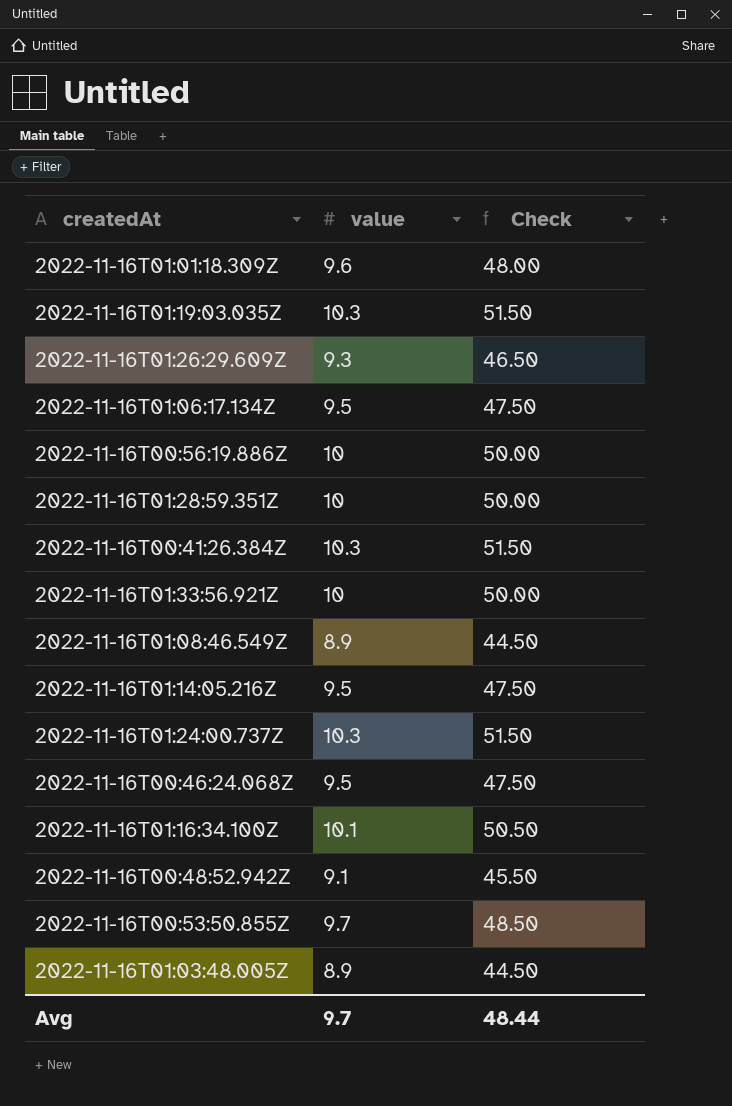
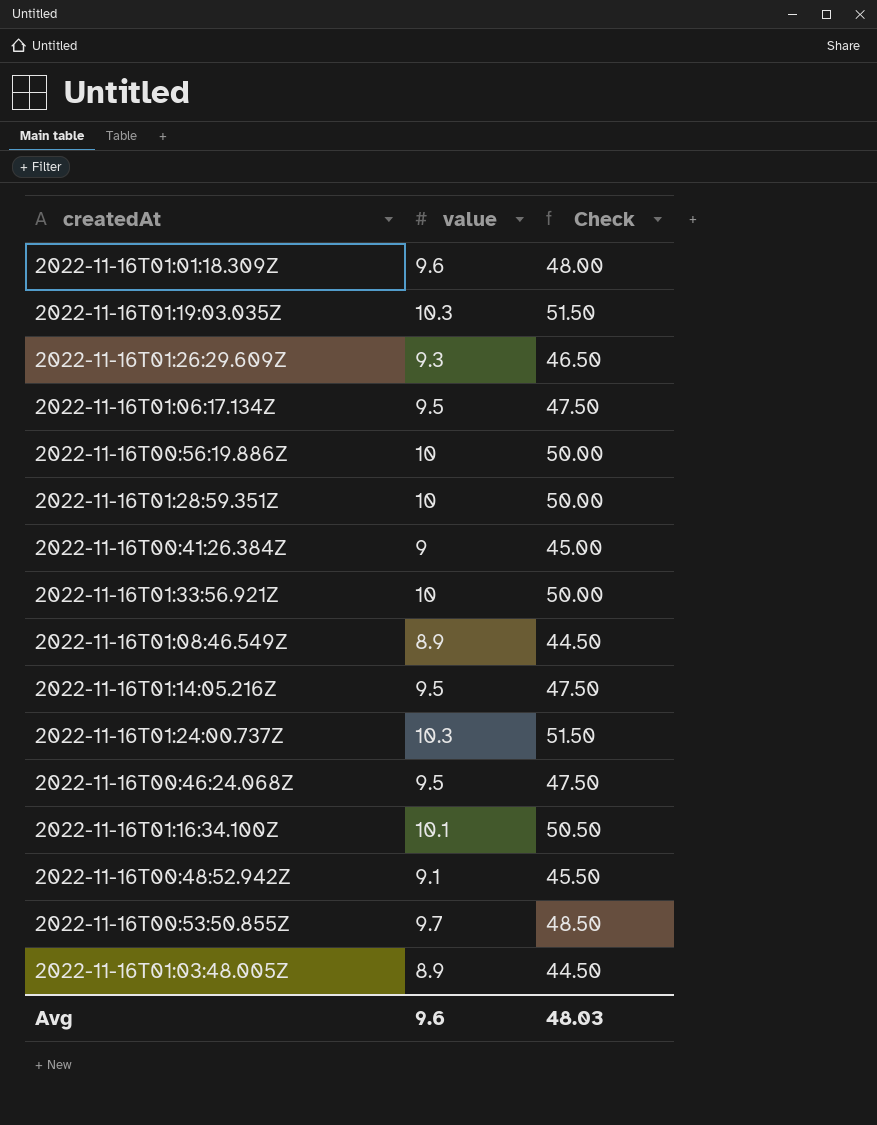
2022-11-16T00:41:26.384Z | value: 10.3 -> 9
2022-11-16T00:41:26.384Z | Check: 51.50 -> 45.00
Avg | value: 9.7 -> 9.6
Avg | Check: 48.44 -> 48.03

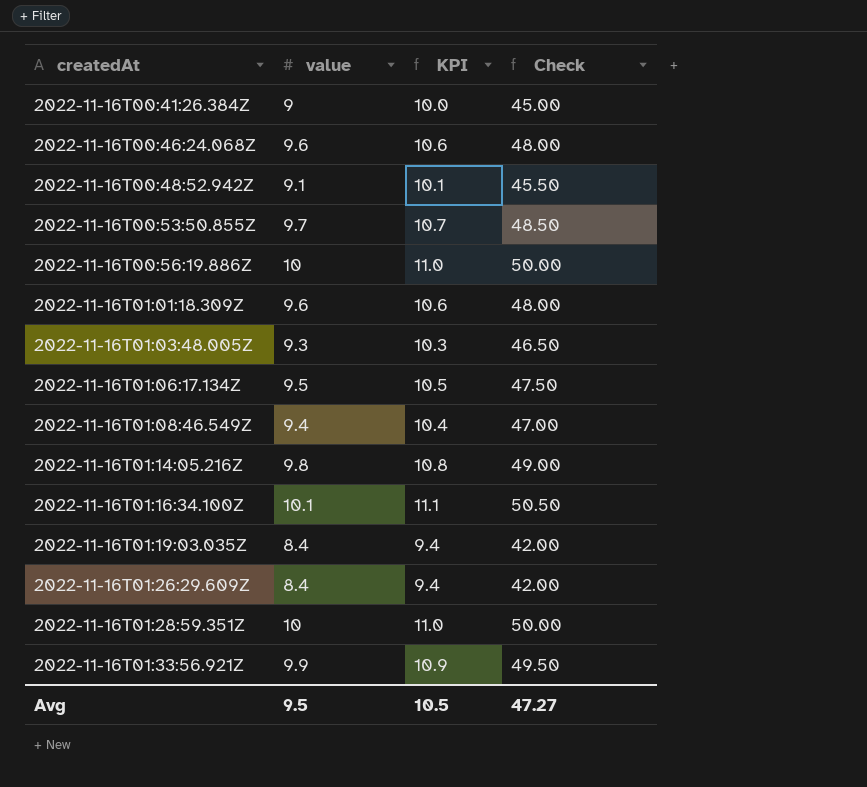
row order: none -> createdAt ascending
column KPI | formula: none -> [value] + 1
row 2022-11-16T01:24:00.737Z: 10.3 | 51.50 -> none
2022-11-16T00:46:24.068Z | value: 9.5 -> 9.6
2022-11-16T00:46:24.068Z | Check: 47.50 -> 48.00
2022-11-16T01:03:48.005Z | value: 8.9 -> 9.3
2022-11-16T01:03:48.005Z | Check: 44.50 -> 46.50
2022-11-16T01:08:46.549Z | value: 8.9 -> 9.4
2022-11-16T01:08:46.549Z | Check: 44.50 -> 47.00
2022-11-16T01:14:05.216Z | value: 9.5 -> 9.8
2022-11-16T01:14:05.216Z | Check: 47.50 -> 49.00
2022-11-16T01:19:03.035Z | value: 10.3 -> 8.4
2022-11-16T01:19:03.035Z | Check: 51.50 -> 42.00
2022-11-16T01:26:29.609Z | value: 9.3 -> 8.4
2022-11-16T01:26:29.609Z | Check: 46.50 -> 42.00
2022-11-16T01:33:56.921Z | value: 10 -> 9.9
2022-11-16T01:33:56.921Z | Check: 50.00 -> 49.50
Avg | value: 9.6 -> 9.5
Avg | Check: 48.03 -> 47.27

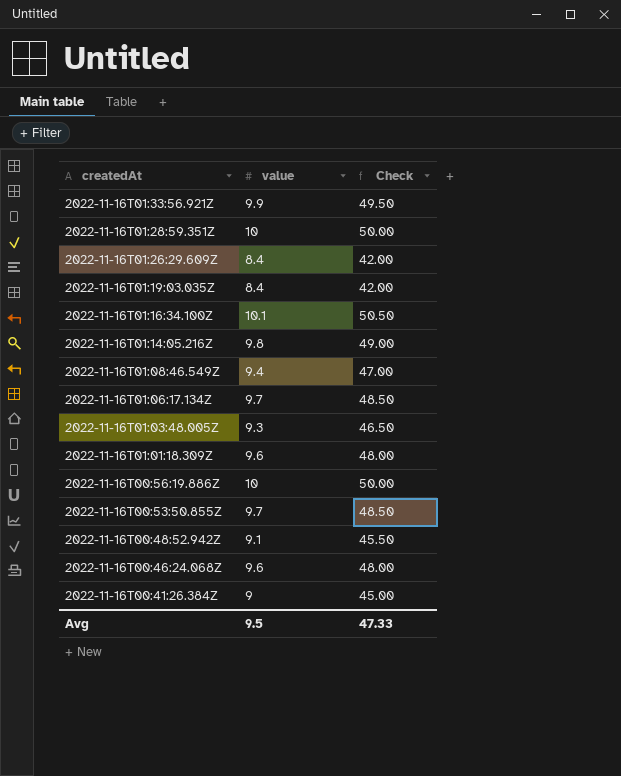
row order: createdAt ascending -> createdAt descending
column KPI | formula: [value] + 1 -> none
2022-11-16T01:06:17.134Z | value: 9.5 -> 9.7
2022-11-16T01:06:17.134Z | Check: 47.50 -> 48.50
Avg | Check: 47.27 -> 47.33

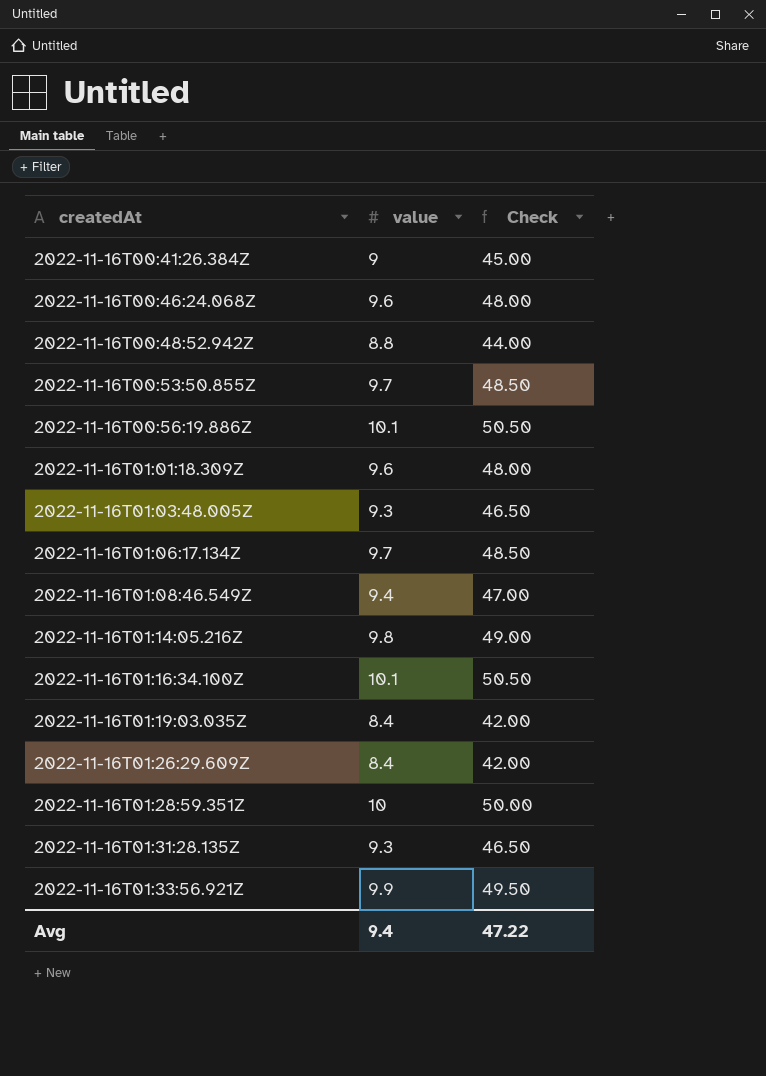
row order: createdAt descending -> createdAt ascending
2022-11-16T00:48:52.942Z | value: 9.1 -> 8.8
2022-11-16T00:48:52.942Z | Check: 45.50 -> 44.00
2022-11-16T00:56:19.886Z | value: 10 -> 10.1
2022-11-16T00:56:19.886Z | Check: 50.00 -> 50.50
row 2022-11-16T01:31:28.135Z: none -> 9.3 | 46.50
Avg | value: 9.5 -> 9.4
Avg | Check: 47.33 -> 47.22

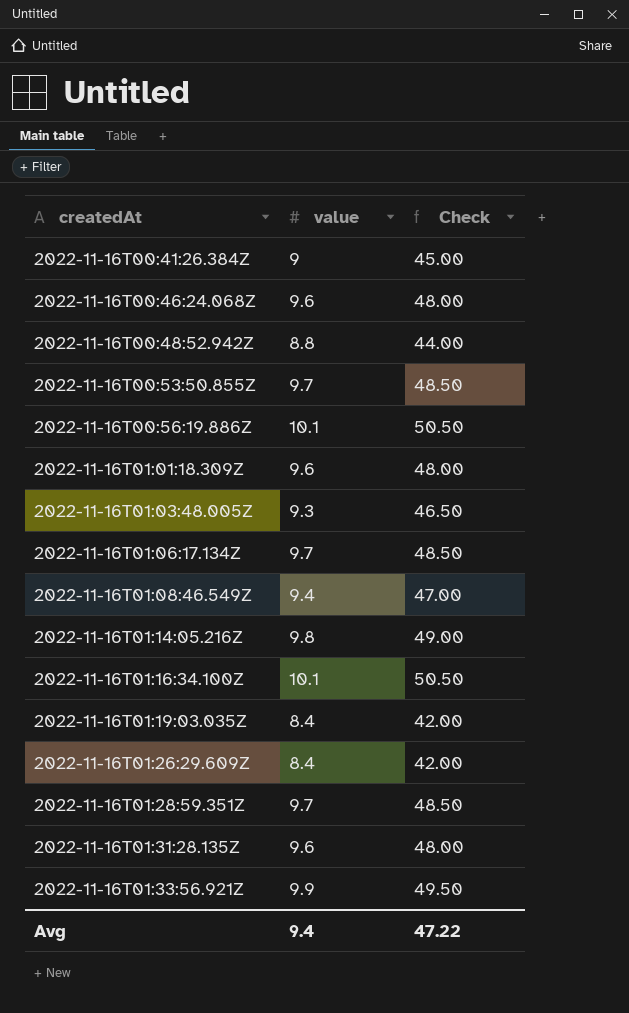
2022-11-16T01:28:59.351Z | value: 10 -> 9.7
2022-11-16T01:28:59.351Z | Check: 50.00 -> 48.50
2022-11-16T01:31:28.135Z | value: 9.3 -> 9.6
2022-11-16T01:31:28.135Z | Check: 46.50 -> 48.00

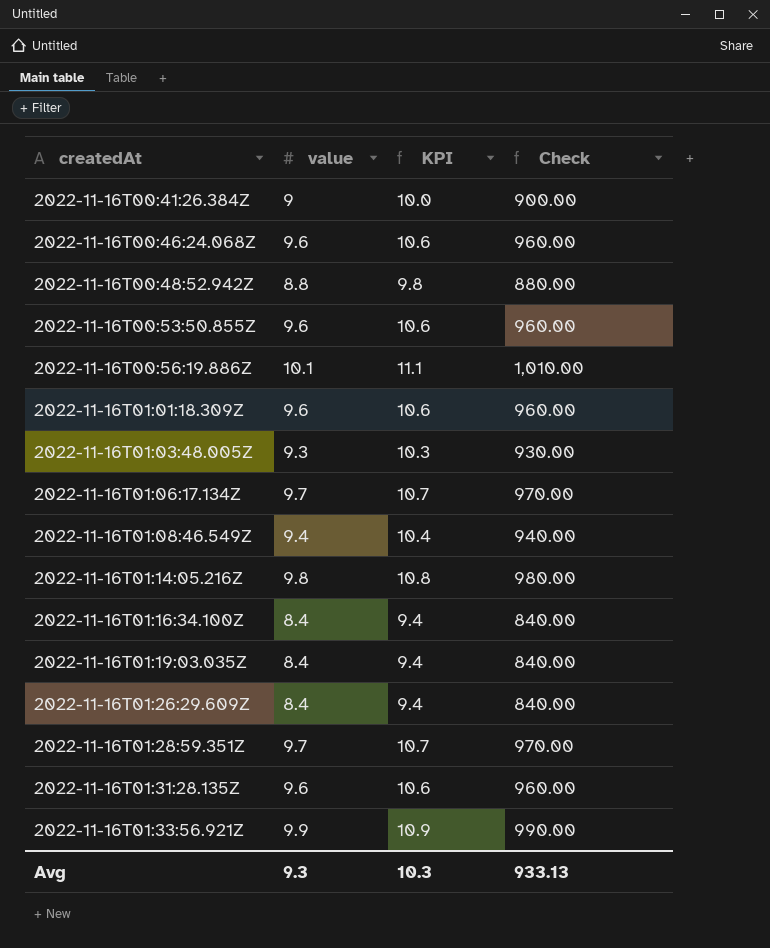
column KPI | formula: none -> [value] + 1
column Check | formula: [value] * 5 -> [value] * 100
2022-11-16T00:53:50.855Z | value: 9.7 -> 9.6
2022-11-16T01:16:34.100Z | value: 10.1 -> 8.4
Avg | value: 9.4 -> 9.3
Avg | Check: 47.22 -> 933.13

